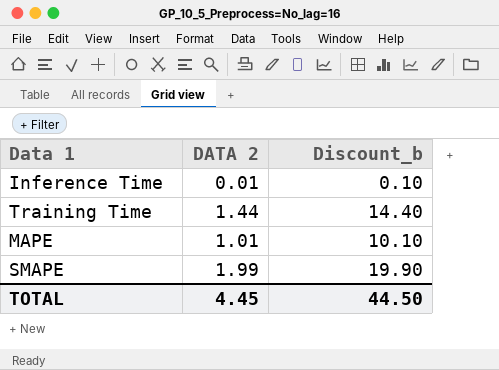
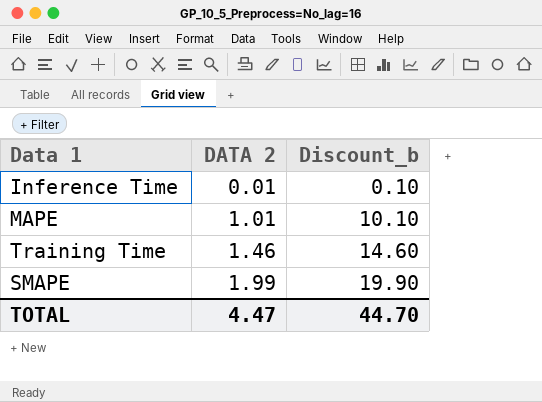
row order: none -> DATA 2 ascending
Training Time | DATA 2: 1.44 -> 1.46
Training Time | Discount_b: 14.40 -> 14.60
TOTAL | DATA 2: 4.45 -> 4.47
TOTAL | Discount_b: 44.50 -> 44.70

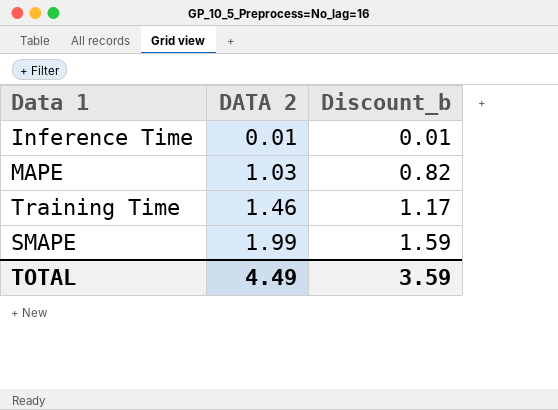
column Discount_b | formula: [DATA 2] * 10 -> [DATA 2] * 0.8
MAPE | DATA 2: 1.01 -> 1.03
TOTAL | DATA 2: 4.47 -> 4.49
TOTAL | Discount_b: 44.70 -> 3.59

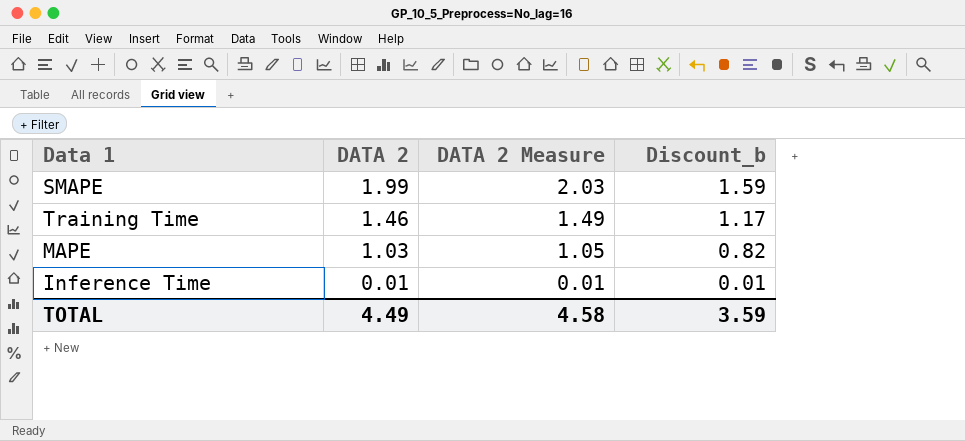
row order: DATA 2 ascending -> DATA 2 descending
column DATA 2 Measure | formula: none -> [DATA 2] * 1.02

